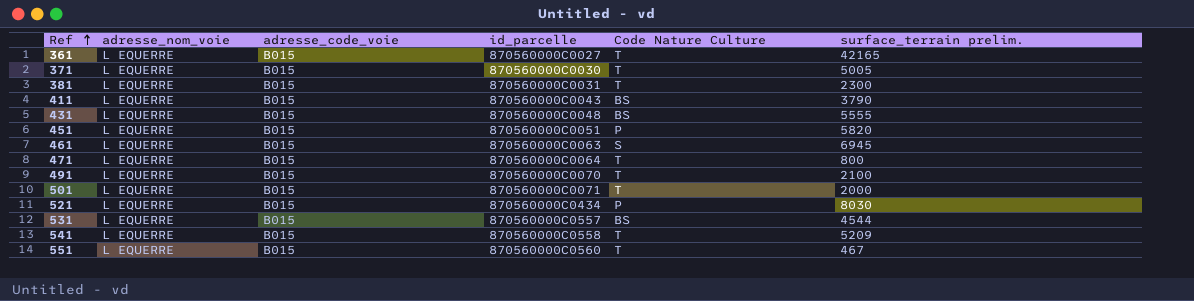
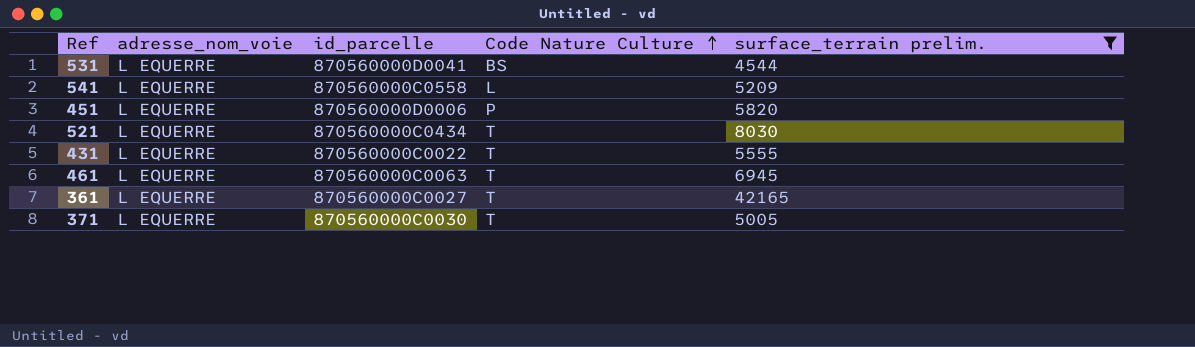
filter: none -> surface_terrain prelim. >= 4544
row order: Ref ascending -> Code Nature Culture ascending
column adresse_code_voie | position: 3 -> none
531 | id_parcelle: 870560000C0557 -> 870560000D0041
541 | Code Nature Culture: T -> L
451 | id_parcelle: 870560000C0051 -> 870560000D0006
521 | Code Nature Culture: P -> T
431 | id_parcelle: 870560000C0048 -> 870560000C0022
431 | Code Nature Culture: BS -> T
461 | Code Nature Culture: S -> T

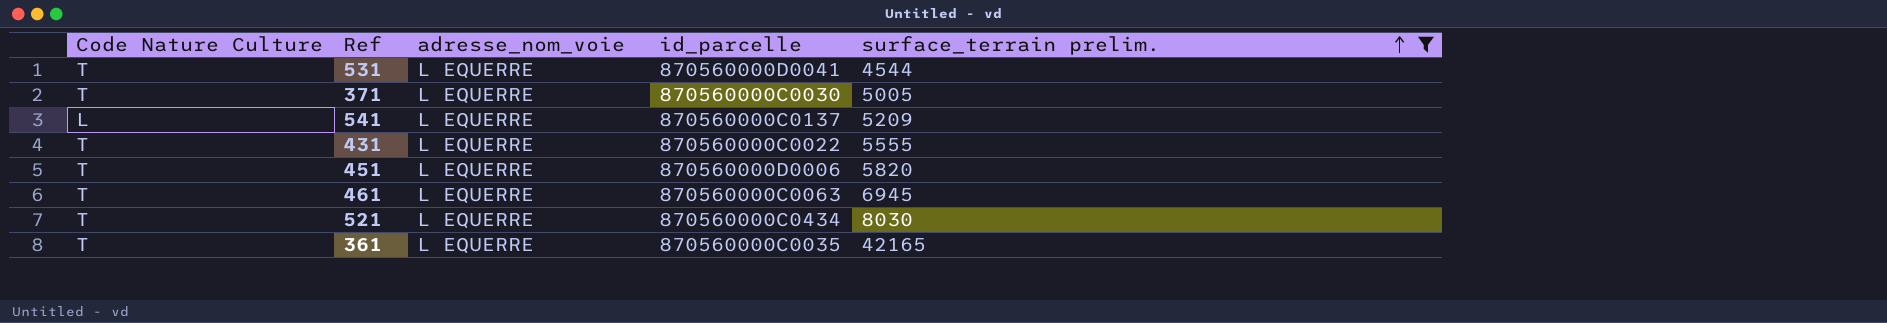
row order: Code Nature Culture ascending -> surface_terrain prelim. ascending
column Code Nature Culture | position: 4 -> 1
531 | Code Nature Culture: BS -> T
541 | id_parcelle: 870560000C0558 -> 870560000C0137
451 | Code Nature Culture: P -> T
361 | id_parcelle: 870560000C0027 -> 870560000C0035

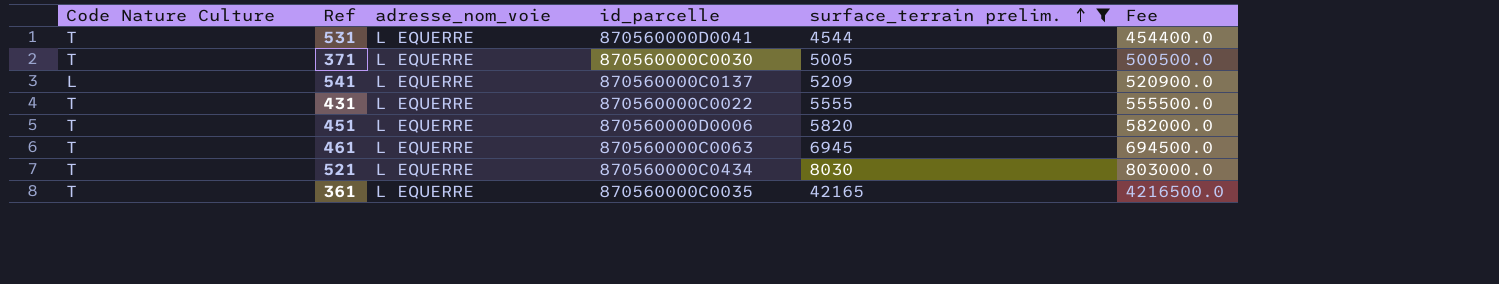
column Fee | formula: none -> [surface_terrain prelim.] * 100

